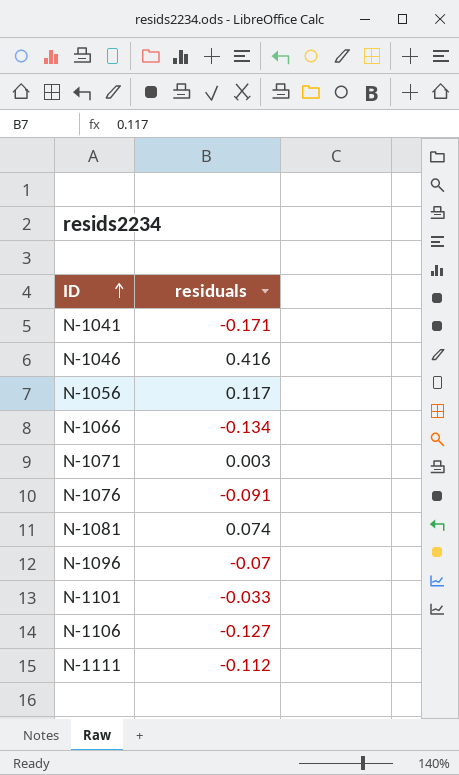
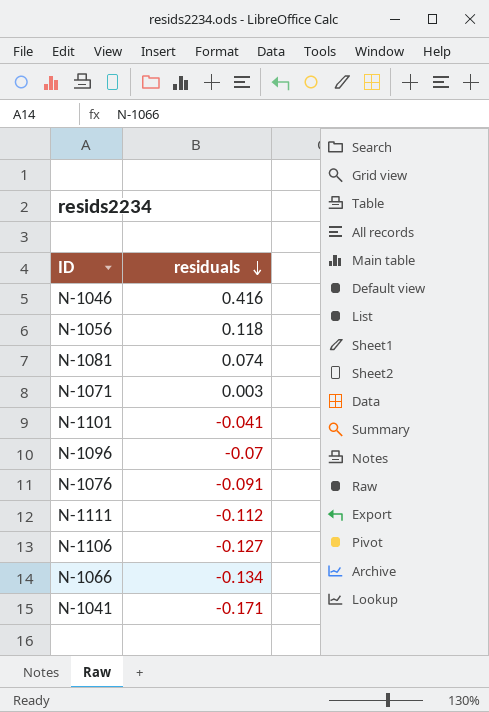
row order: ID ascending -> residuals descending
N-1056 | residuals: 0.117 -> 0.118
N-1101 | residuals: -0.033 -> -0.041

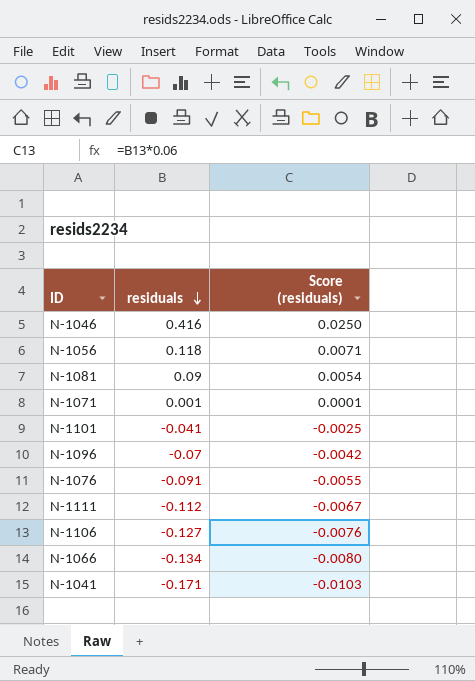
column Score (residuals) | formula: none -> [residuals] * 0.06
N-1081 | residuals: 0.074 -> 0.09
N-1071 | residuals: 0.003 -> 0.001

